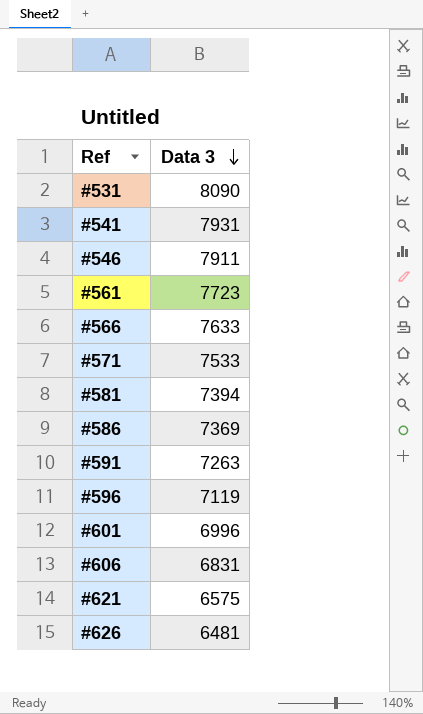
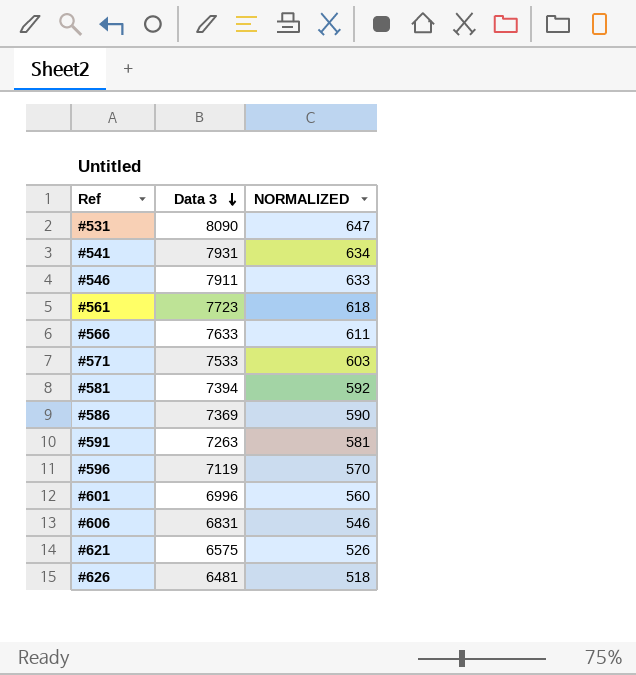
column NORMALIZED | formula: none -> [Data 3] * 0.08

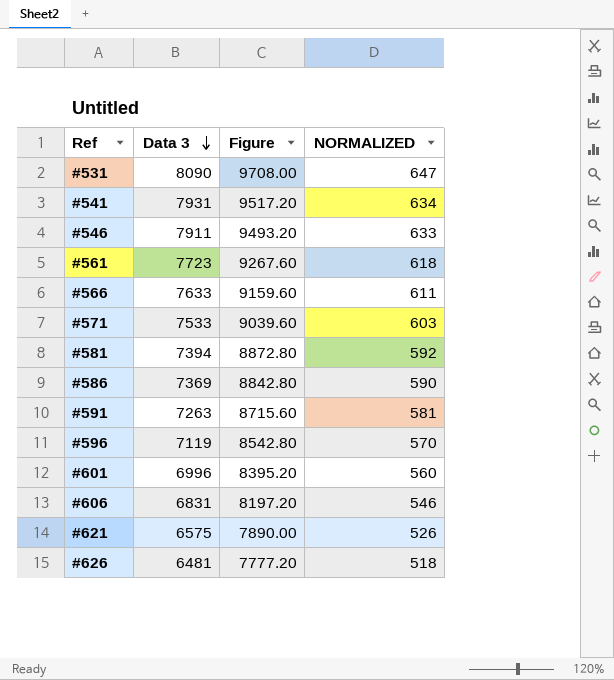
column Figure | formula: none -> [Data 3] * 1.2

